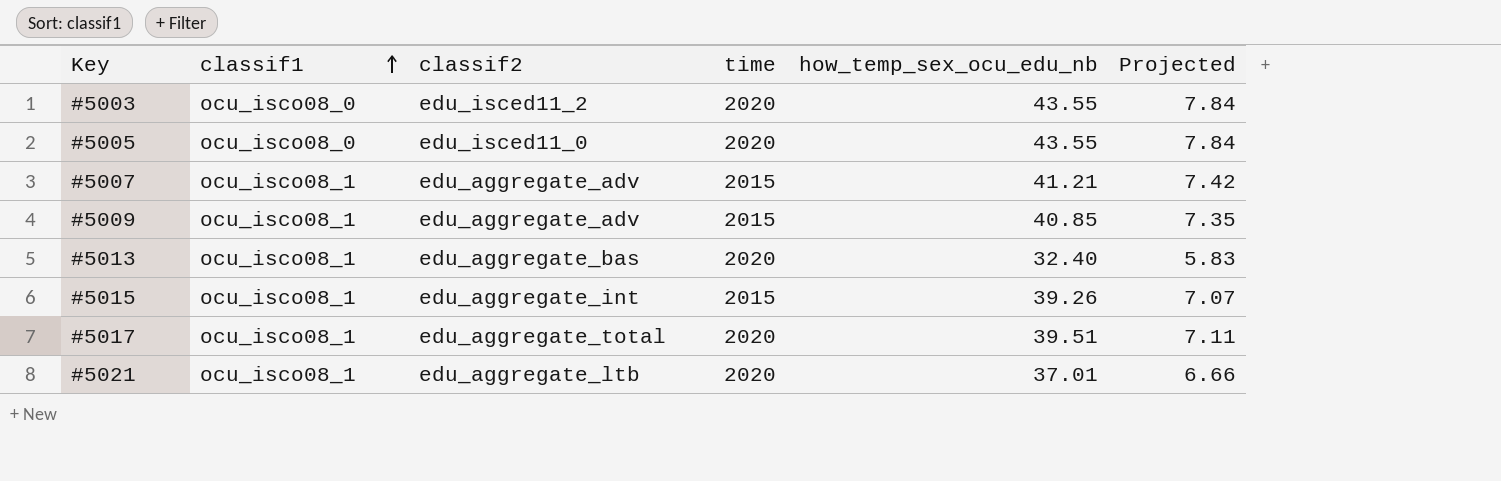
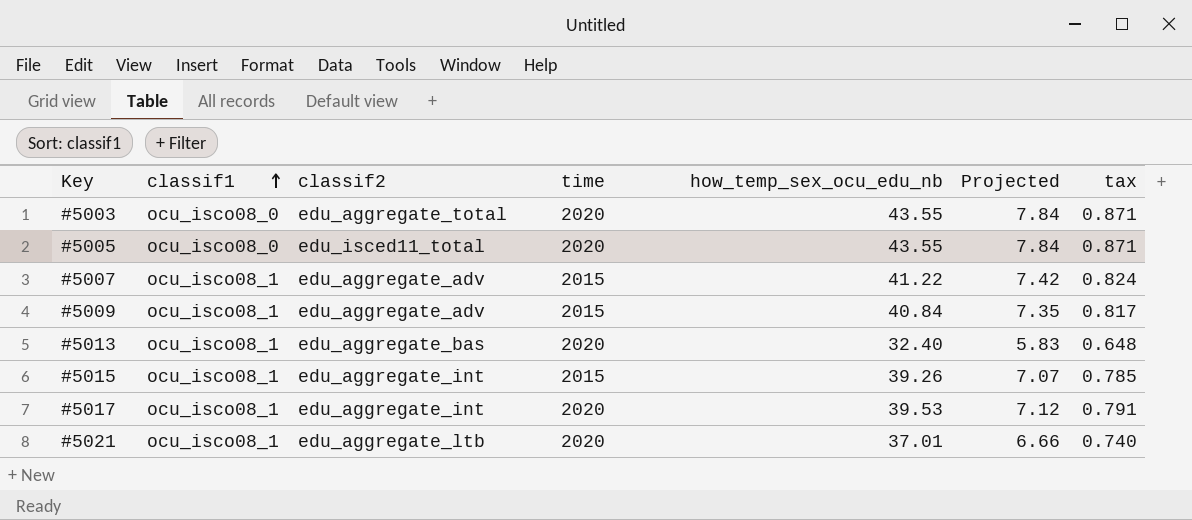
column tax | formula: none -> [how_temp_sex_ocu_edu_nb] * 0.02
#5003 | classif2: edu_isced11_2 -> edu_aggregate_total
#5005 | classif2: edu_isced11_0 -> edu_isced11_total
#5007 | how_temp_sex_ocu_edu_nb: 41.21 -> 41.22
#5009 | how_temp_sex_ocu_edu_nb: 40.85 -> 40.84
#5017 | classif2: edu_aggregate_total -> edu_aggregate_int
#5017 | how_temp_sex_ocu_edu_nb: 39.51 -> 39.53
#5017 | Projected: 7.11 -> 7.12

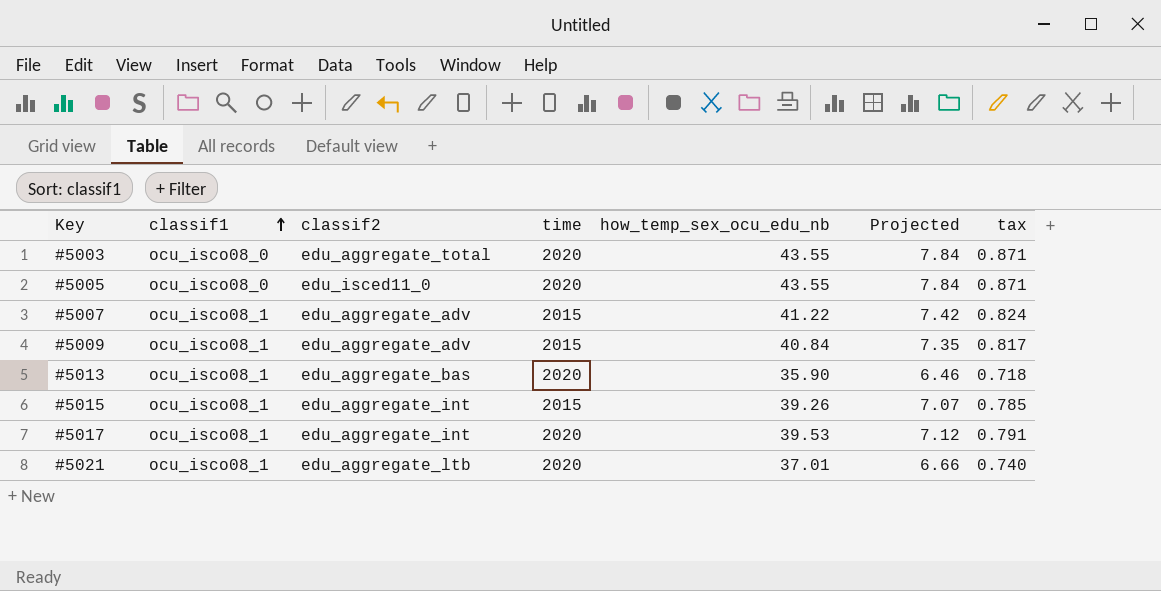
#5005 | classif2: edu_isced11_total -> edu_isced11_0
#5013 | how_temp_sex_ocu_edu_nb: 32.40 -> 35.90
#5013 | Projected: 5.83 -> 6.46
#5013 | tax: 0.648 -> 0.718

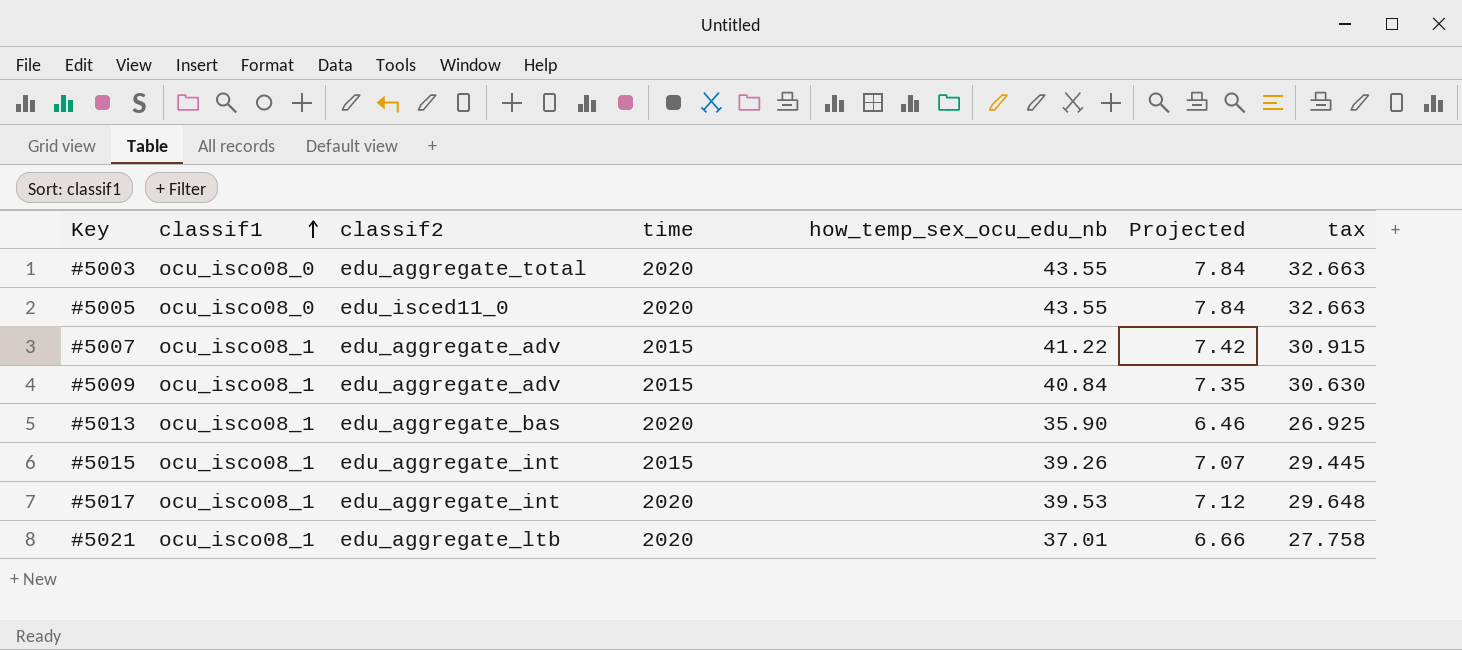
column tax | formula: [how_temp_sex_ocu_edu_nb] * 0.02 -> [how_temp_sex_ocu_edu_nb] * 0.75

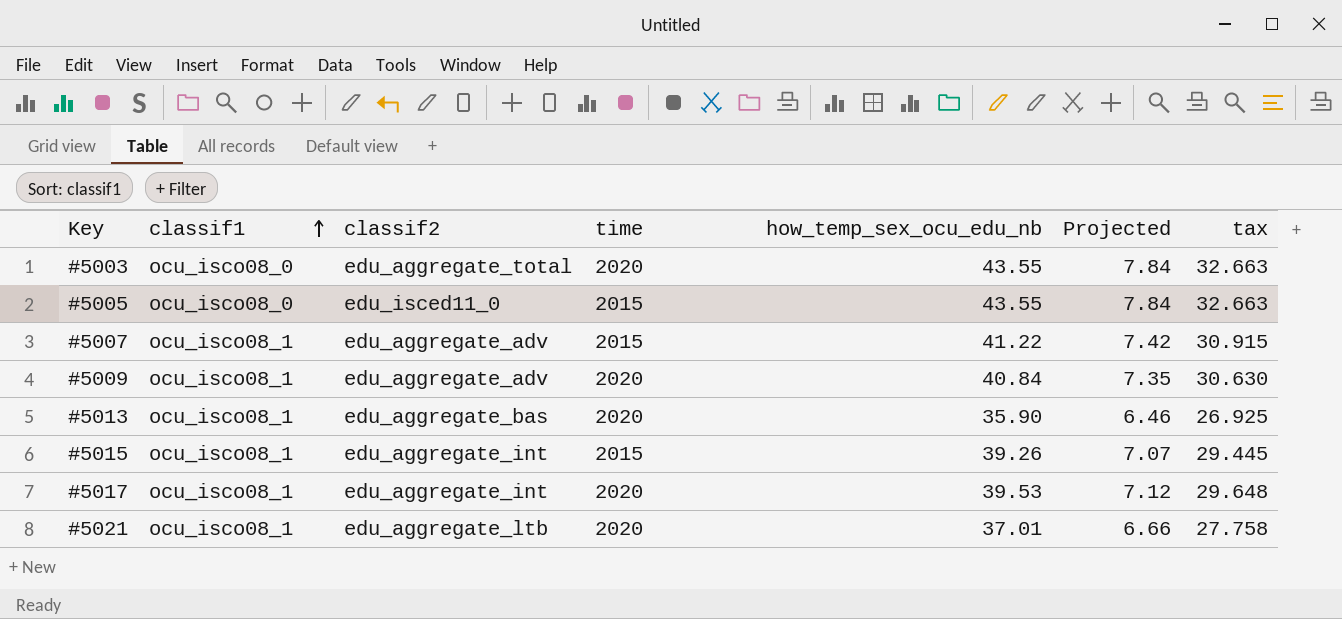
#5005 | time: 2020 -> 2015
#5009 | time: 2015 -> 2020

